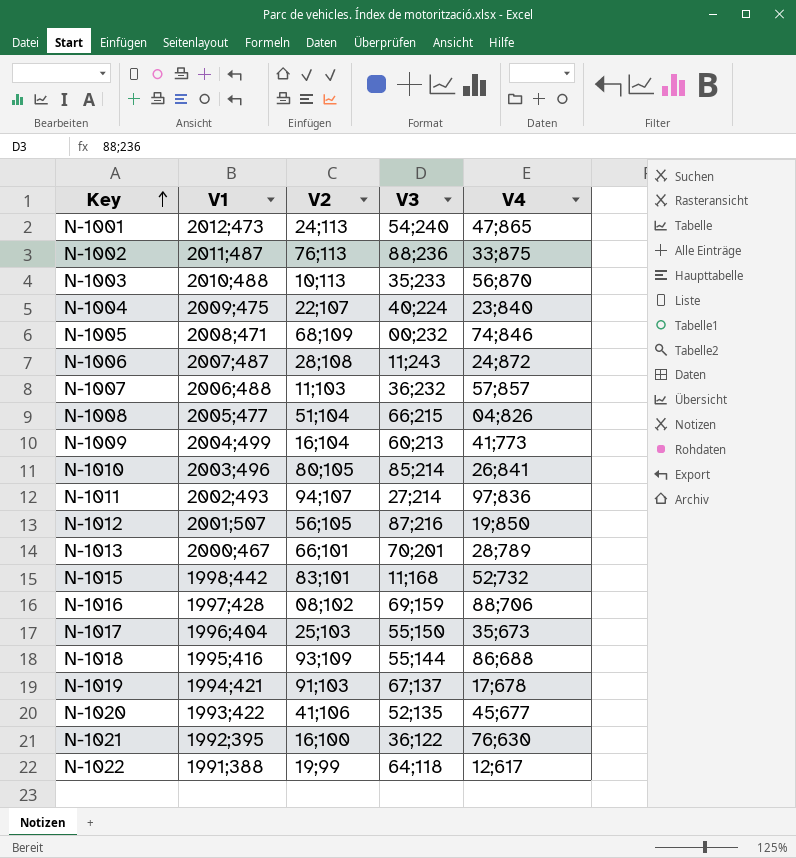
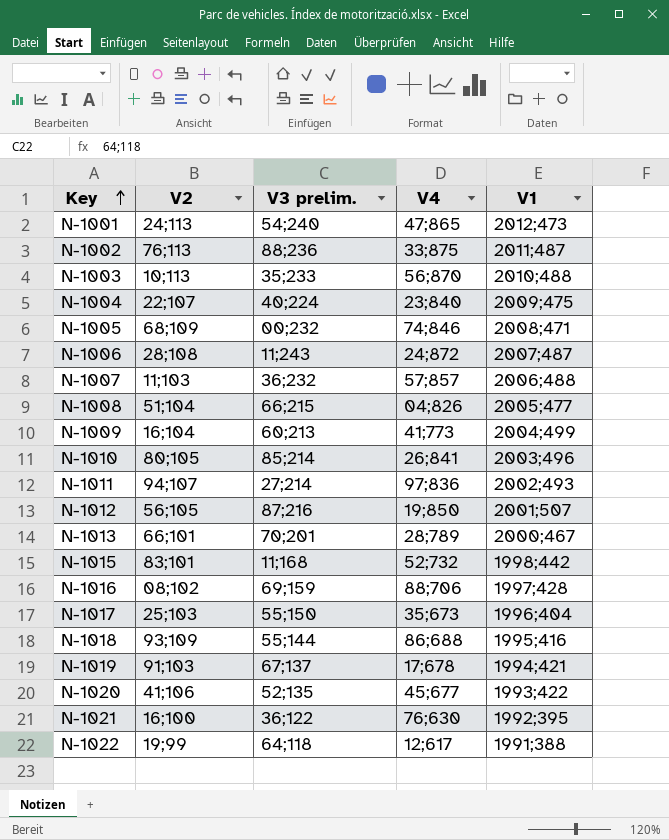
column name: V3 -> V3 prelim.
column V1 | position: 2 -> 5

